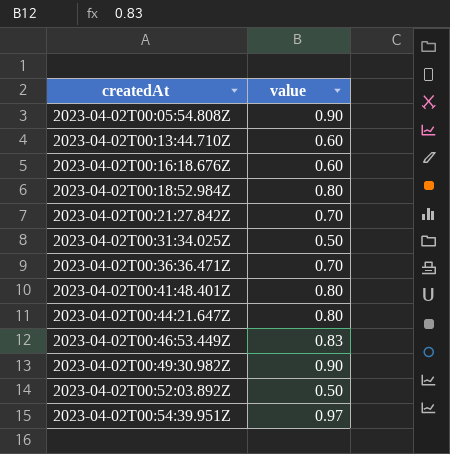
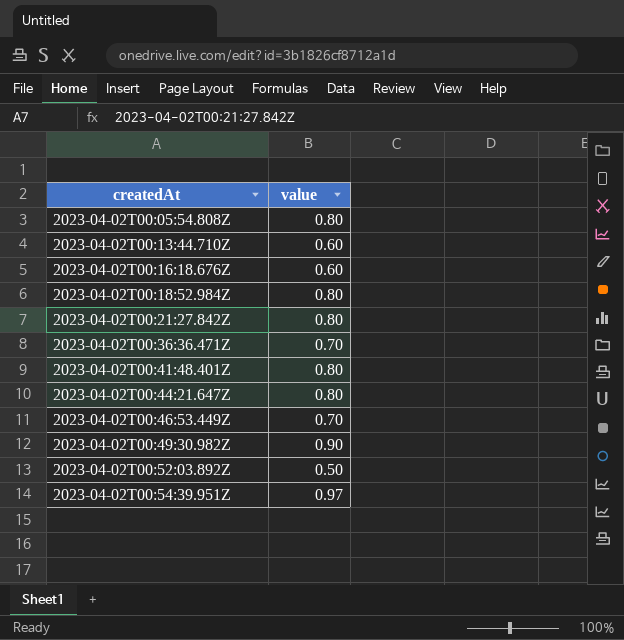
row 2023-04-02T00:31:34.025Z: 0.50 -> none
2023-04-02T00:05:54.808Z | value: 0.90 -> 0.80
2023-04-02T00:21:27.842Z | value: 0.70 -> 0.80
2023-04-02T00:46:53.449Z | value: 0.83 -> 0.70

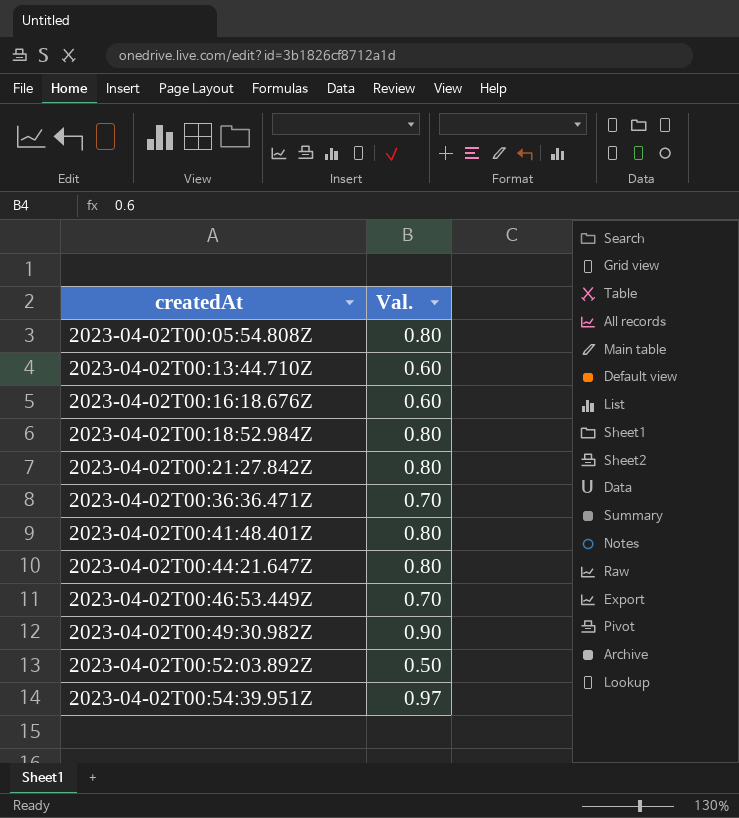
column name: value -> Val.

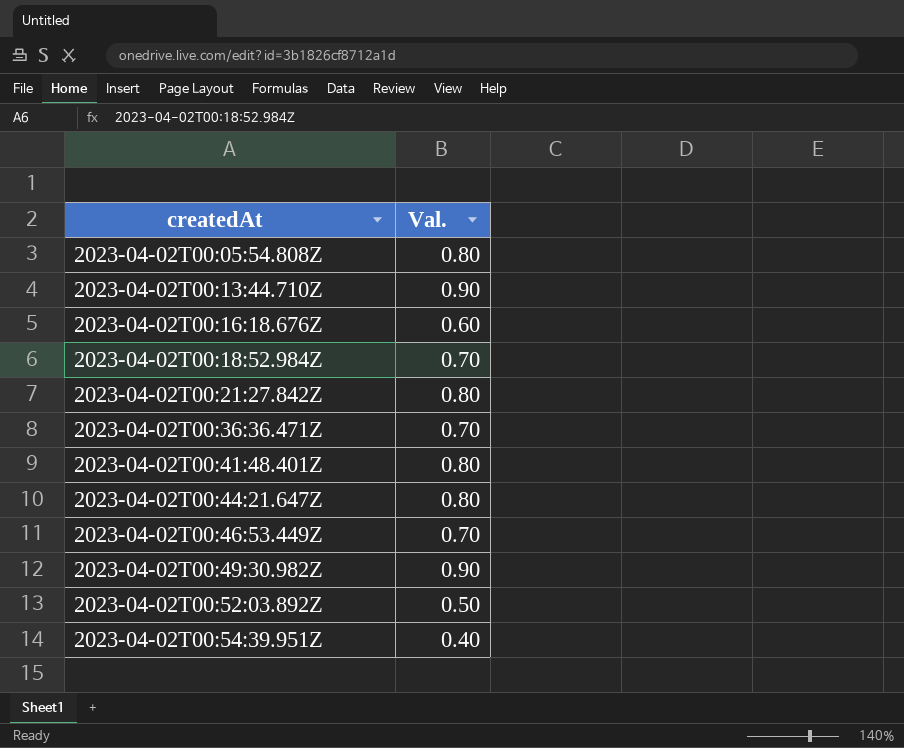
2023-04-02T00:13:44.710Z | Val.: 0.60 -> 0.90
2023-04-02T00:18:52.984Z | Val.: 0.80 -> 0.70
2023-04-02T00:54:39.951Z | Val.: 0.97 -> 0.40

